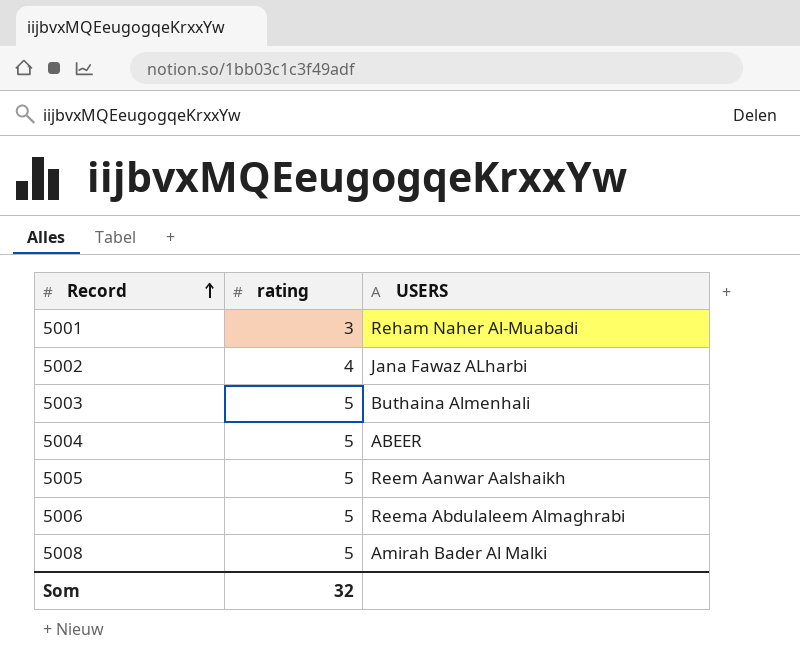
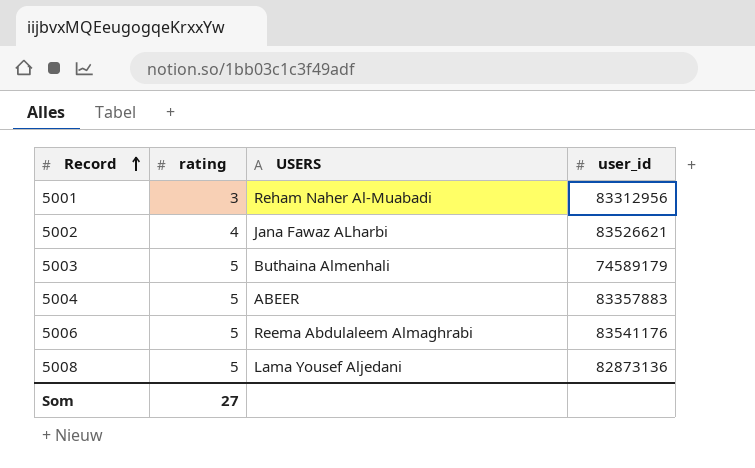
column user_id | position: none -> 4
row 5005: 5 | Reem Aanwar Aalshaikh -> none
5008 | USERS: Amirah Bader Al Malki -> Lama Yousef Aljedani
Som | rating: 32 -> 27

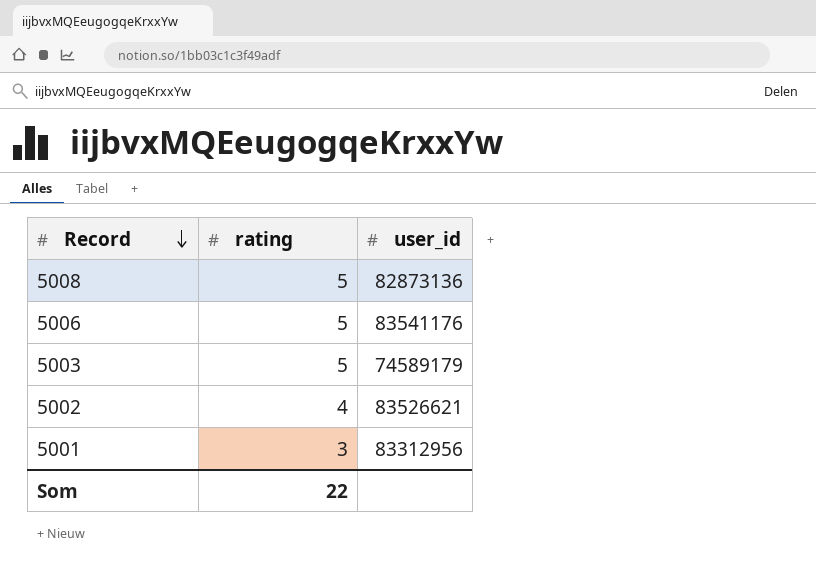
row order: Record ascending -> Record descending
column USERS | position: 3 -> none
row 5004: 5 | ABEER | 83357883 -> none
Som | rating: 27 -> 22

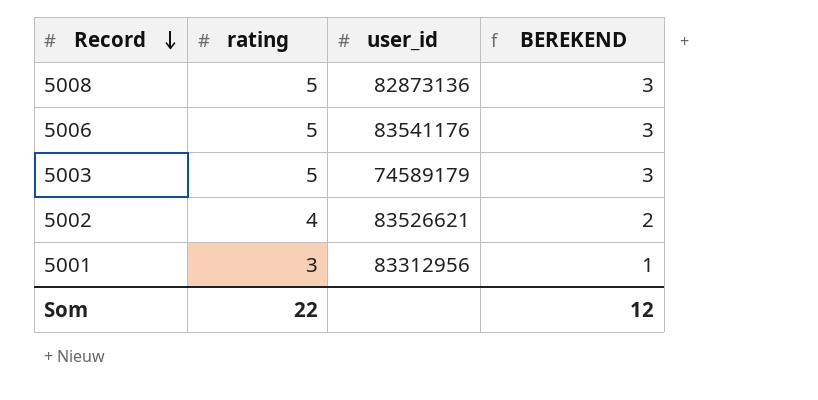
column BEREKEND | formula: none -> [rating] - 2

